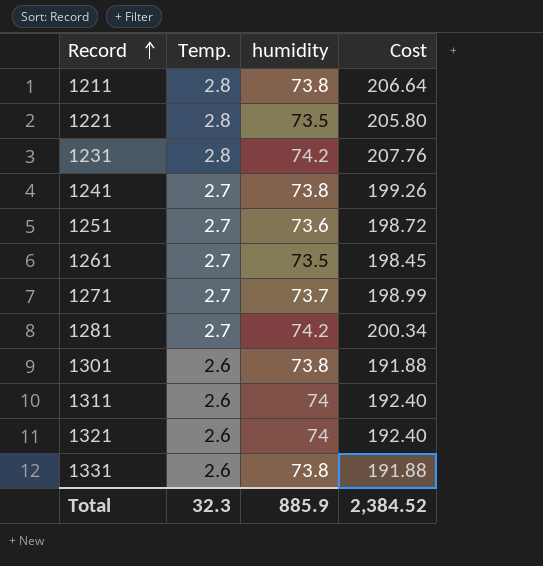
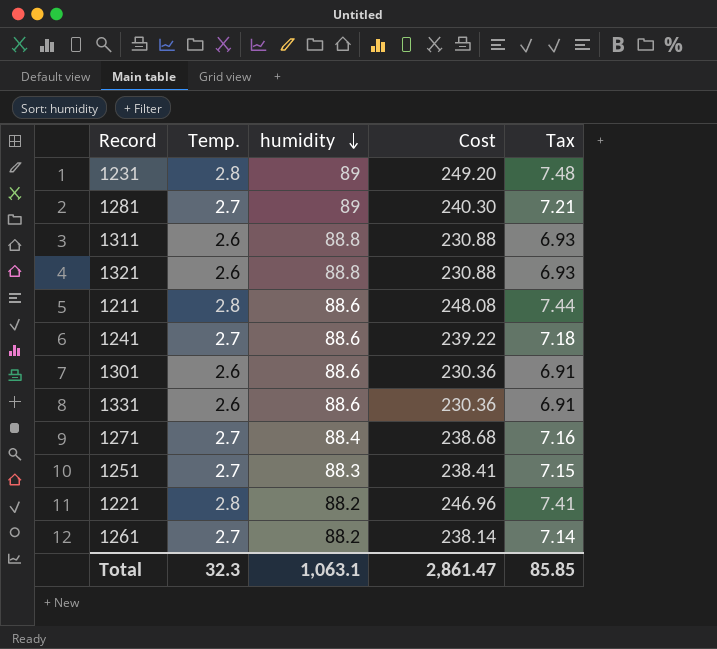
row order: Record ascending -> humidity descending
column Tax | formula: none -> [Cost] * 0.03
1231 | humidity: 74.2 -> 89
1231 | Cost: 207.76 -> 249.20
1281 | humidity: 74.2 -> 89
1281 | Cost: 200.34 -> 240.30
1311 | humidity: 74 -> 88.8
1311 | Cost: 192.40 -> 230.88
1321 | humidity: 74 -> 88.8
1321 | Cost: 192.40 -> 230.88
1211 | humidity: 73.8 -> 88.6
1211 | Cost: 206.64 -> 248.08
1241 | humidity: 73.8 -> 88.6
1241 | Cost: 199.26 -> 239.22
1301 | humidity: 73.8 -> 88.6
1301 | Cost: 191.88 -> 230.36
1331 | humidity: 73.8 -> 88.6
1331 | Cost: 191.88 -> 230.36
1271 | humidity: 73.7 -> 88.4
1271 | Cost: 198.99 -> 238.68
1251 | humidity: 73.6 -> 88.3
1251 | Cost: 198.72 -> 238.41
1221 | humidity: 73.5 -> 88.2
1221 | Cost: 205.80 -> 246.96
1261 | humidity: 73.5 -> 88.2
1261 | Cost: 198.45 -> 238.14
Total | humidity: 885.9 -> 1,063.1
Total | Cost: 2,384.52 -> 2,861.47

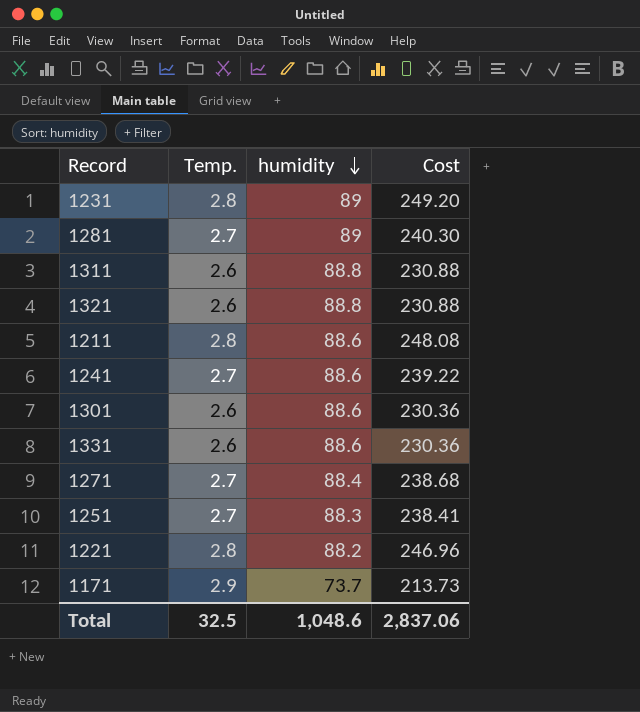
column Tax | formula: [Cost] * 0.03 -> none
row 1261: 2.7 | 88.2 | 238.14 | 7.14 -> none
row 1171: none -> 2.9 | 73.7 | 213.73
Total | Temp.: 32.3 -> 32.5
Total | humidity: 1,063.1 -> 1,048.6
Total | Cost: 2,861.47 -> 2,837.06

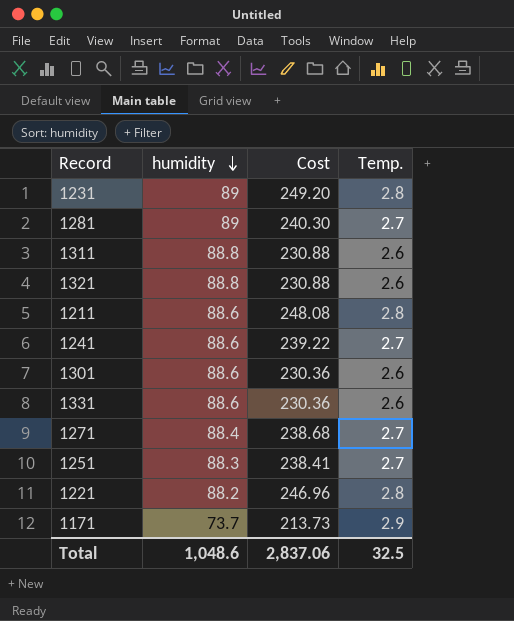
column Temp. | position: 2 -> 4

